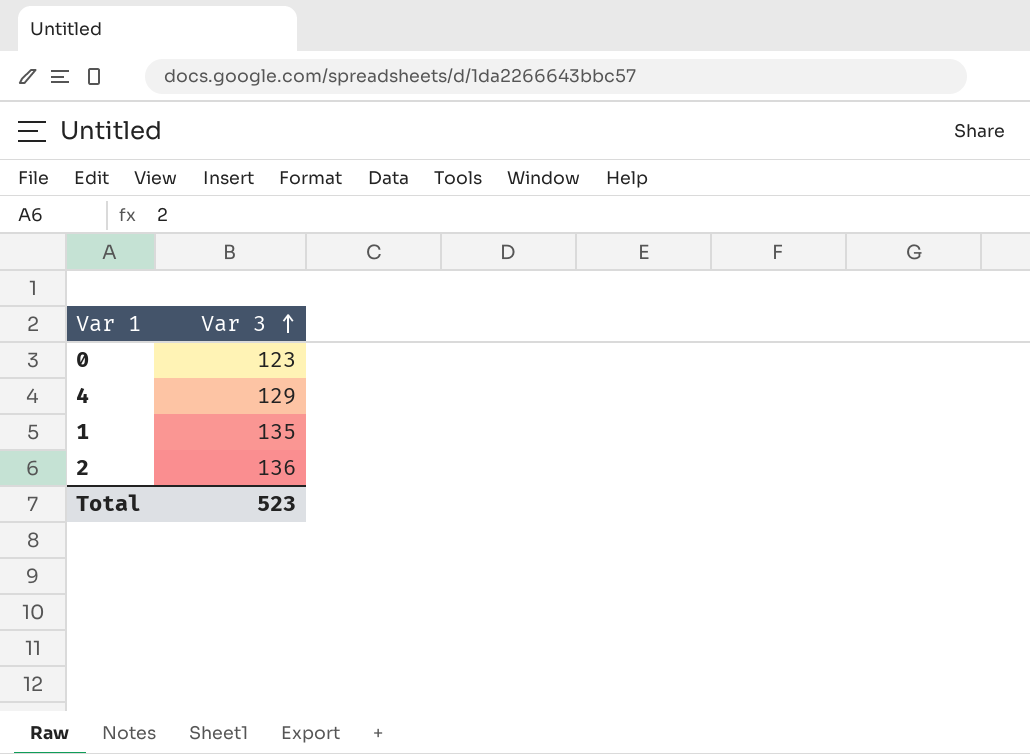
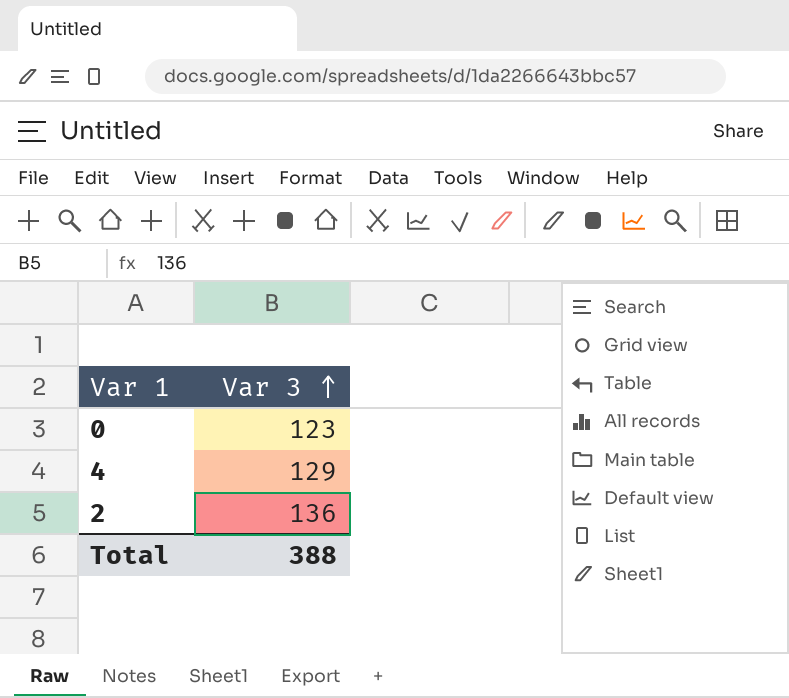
row 1: 135 -> none
Total | Var 3: 523 -> 388

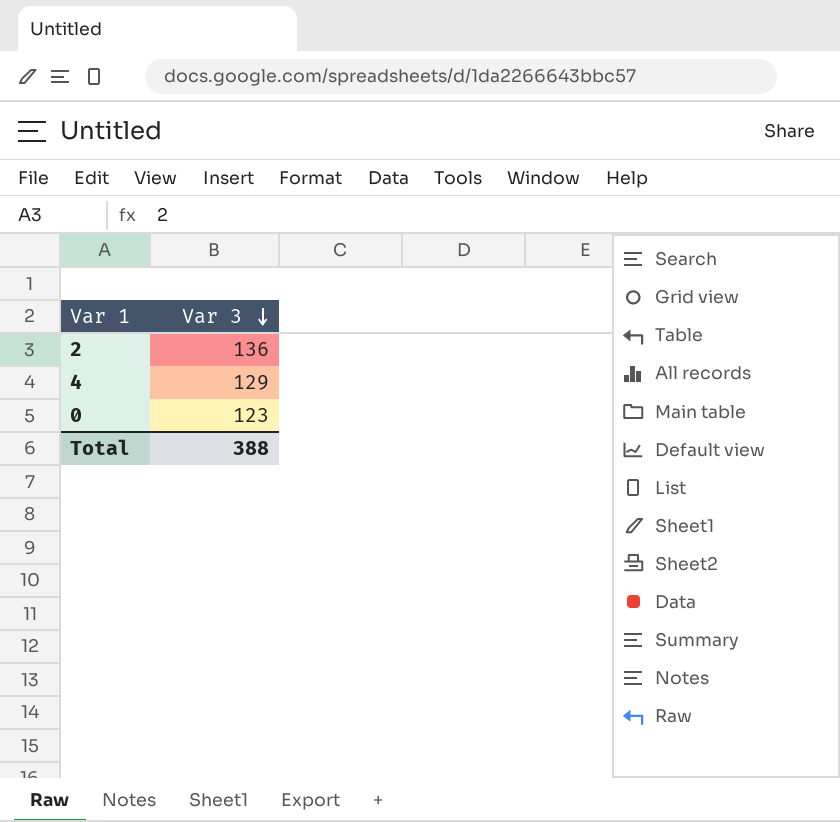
row order: Var 3 ascending -> Var 3 descending

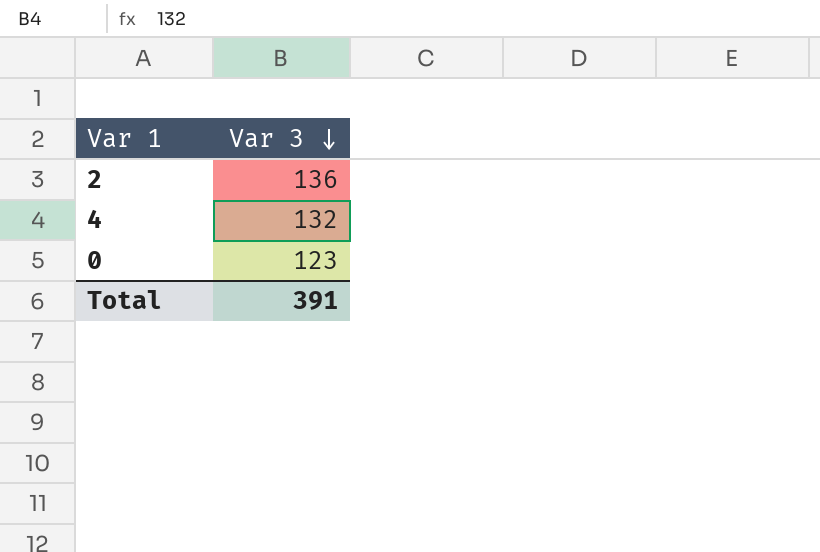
4 | Var 3: 129 -> 132
Total | Var 3: 388 -> 391

